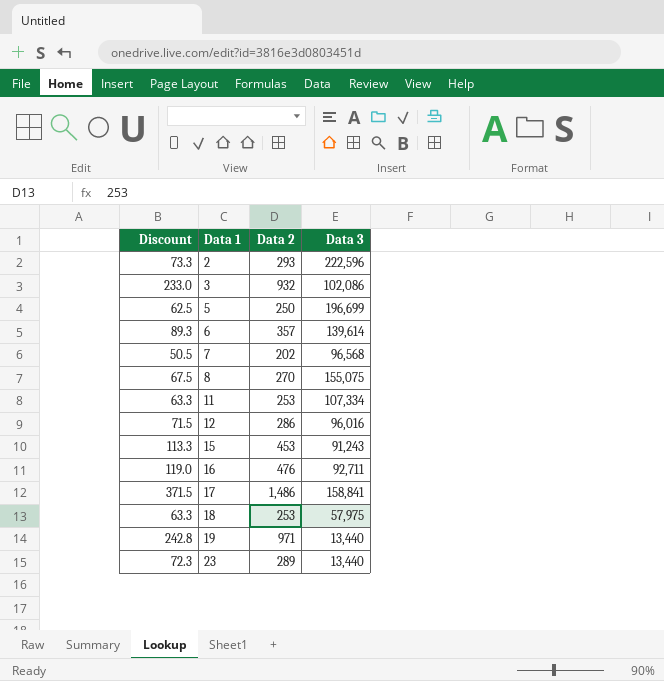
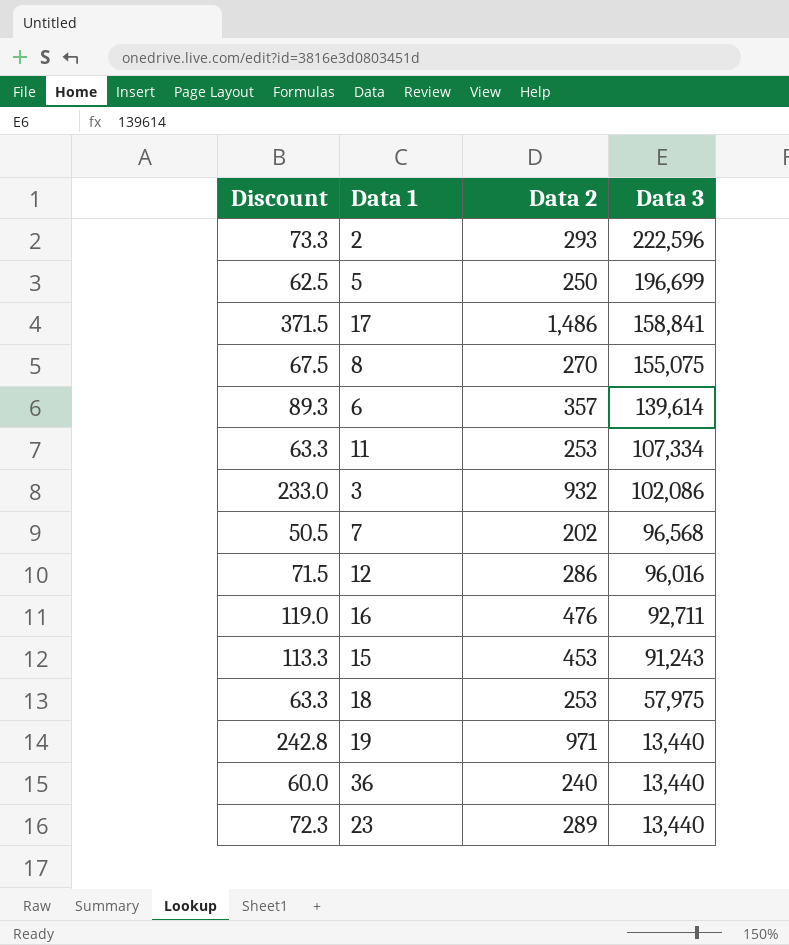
row order: Data 1 ascending -> Data 3 descending
row 36: none -> 60.0 | 240 | 13,440

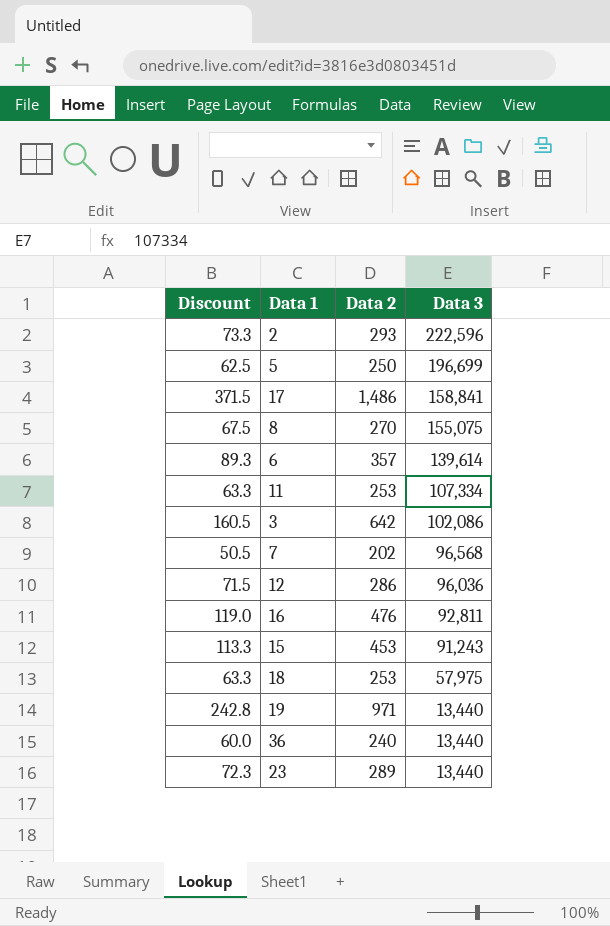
3 | Discount: 233.0 -> 160.5
3 | Data 2: 932 -> 642
12 | Data 3: 96,016 -> 96,036
16 | Data 3: 92,711 -> 92,811

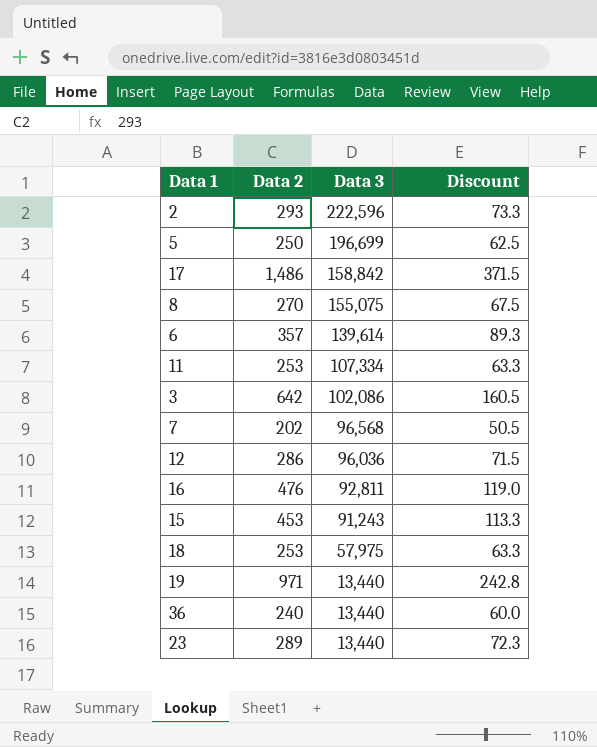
column Discount | position: 1 -> 4
17 | Data 3: 158,841 -> 158,842

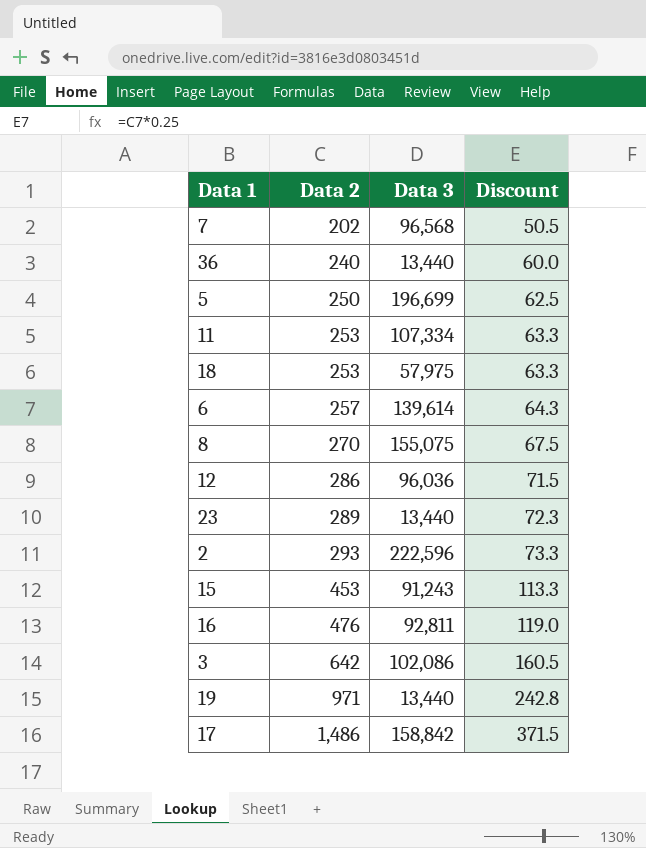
row order: Data 3 descending -> Data 2 ascending
6 | Data 2: 357 -> 257
6 | Discount: 89.3 -> 64.3

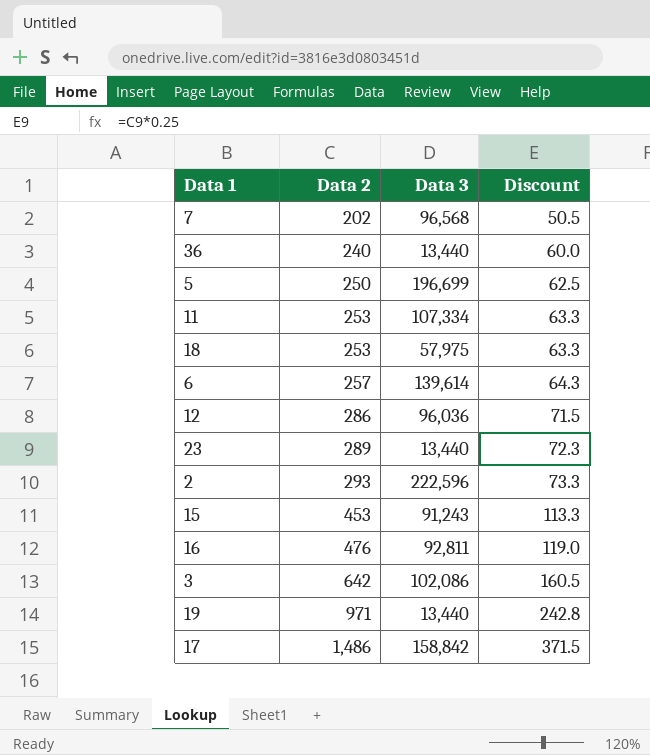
row 8: 270 | 155,075 | 67.5 -> none

